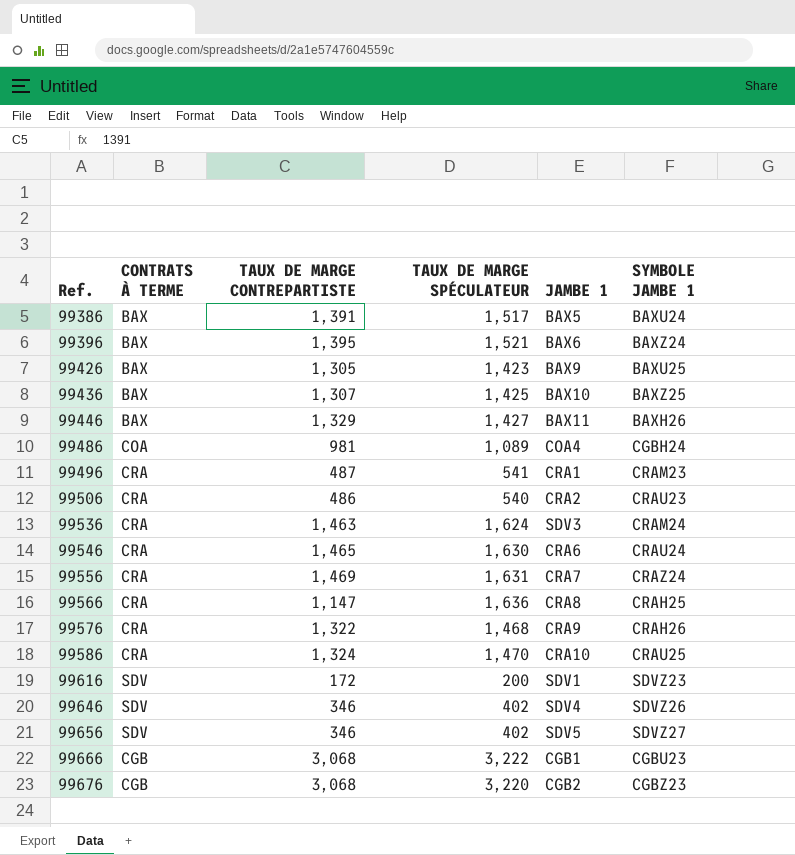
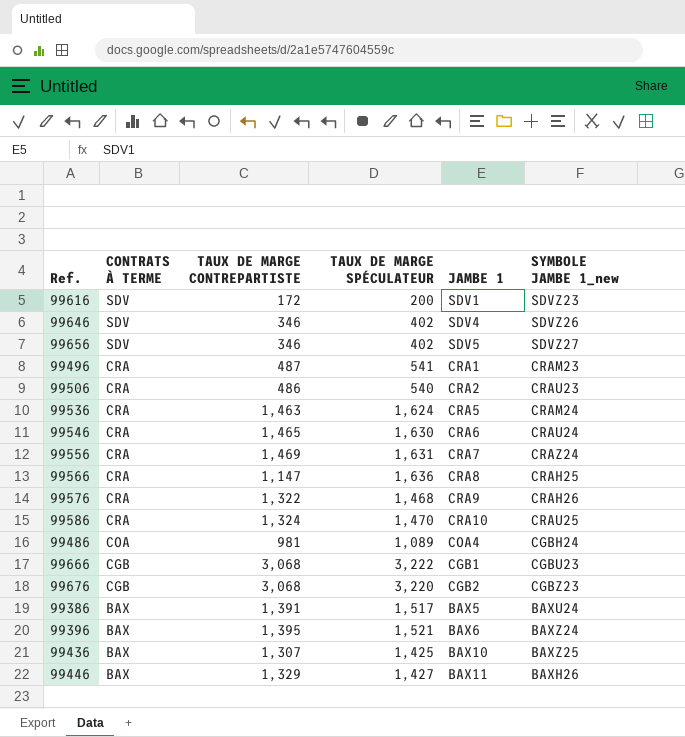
row order: Ref. ascending -> CONTRATS À TERME descending
column name: SYMBOLE JAMBE 1 -> SYMBOLE JAMBE 1_new
row 99426: BAX | 1,305 | 1,423 | BAX9 | BAXU25 -> none
99536 | JAMBE 1: SDV3 -> CRA5

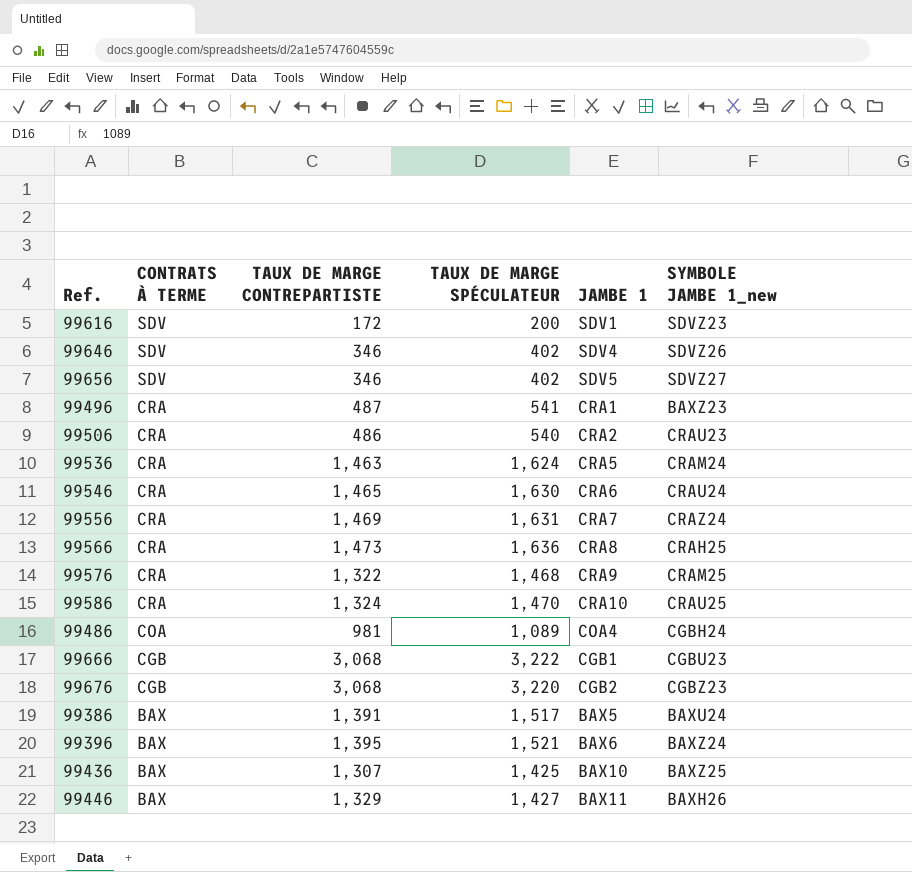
99496 | SYMBOLE JAMBE 1_new: CRAM23 -> BAXZ23
99566 | TAUX DE MARGE CONTREPARTISTE: 1,147 -> 1,473
99576 | SYMBOLE JAMBE 1_new: CRAH26 -> CRAM25

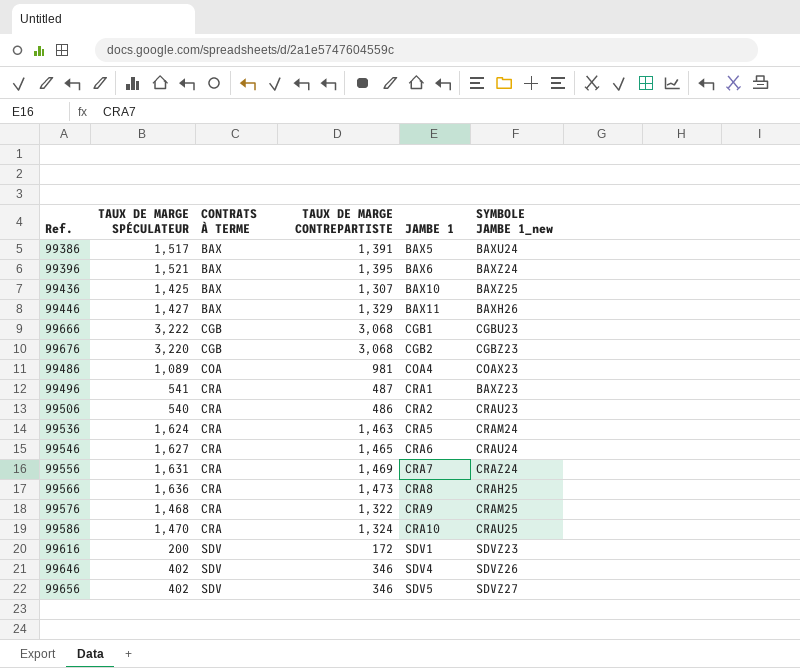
row order: CONTRATS À TERME descending -> CONTRATS À TERME ascending
column TAUX DE MARGE SPÉCULATEUR | position: 4 -> 2
99486 | SYMBOLE JAMBE 1_new: CGBH24 -> COAX23
99546 | TAUX DE MARGE SPÉCULATEUR: 1,630 -> 1,627

